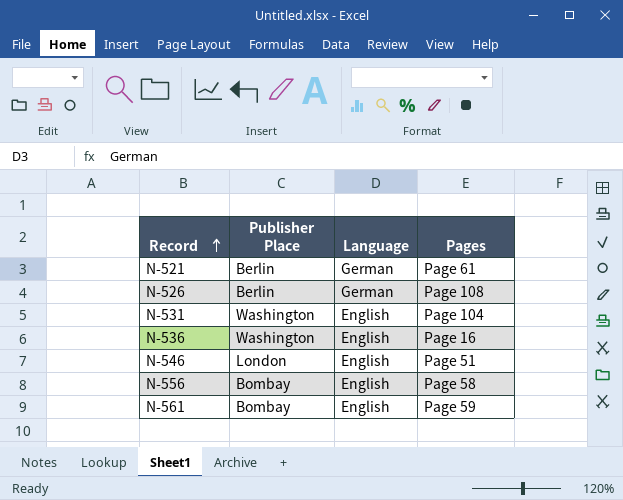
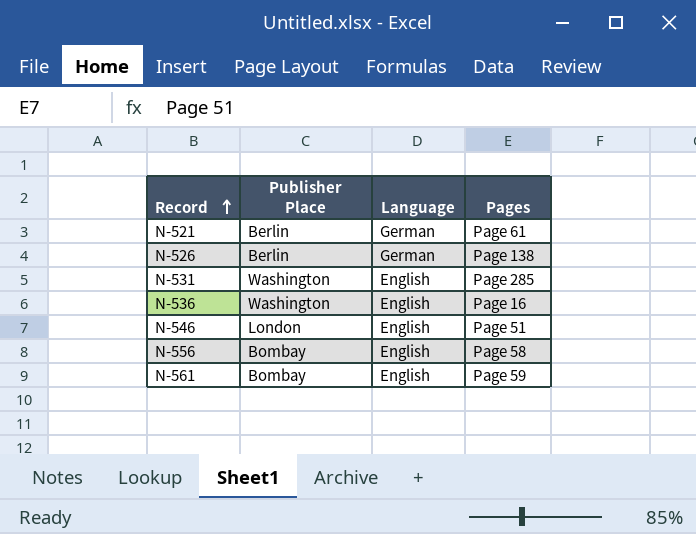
N-526 | Pages: Page 108 -> Page 138
N-531 | Pages: Page 104 -> Page 285

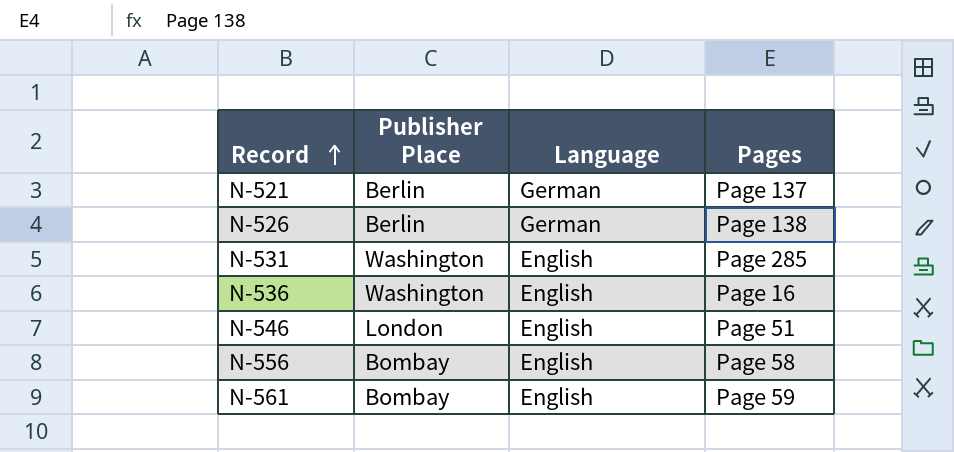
N-521 | Pages: Page 61 -> Page 137

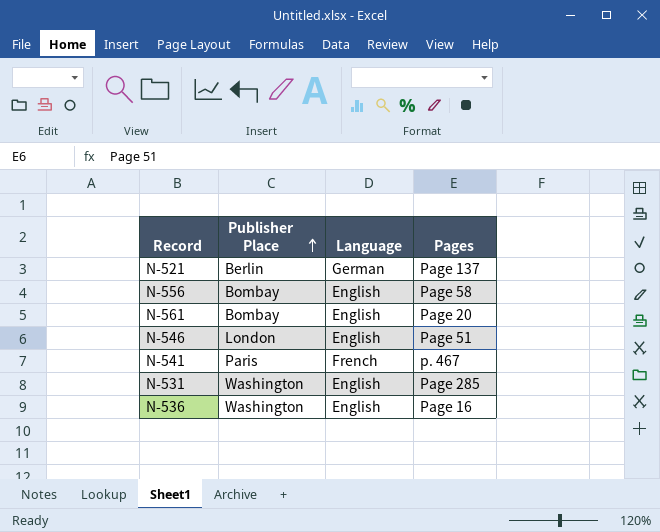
row order: Record ascending -> Publisher Place ascending
row N-526: Berlin | German | Page 138 -> none
N-561 | Pages: Page 59 -> Page 20
row N-541: none -> Paris | French | p. 467

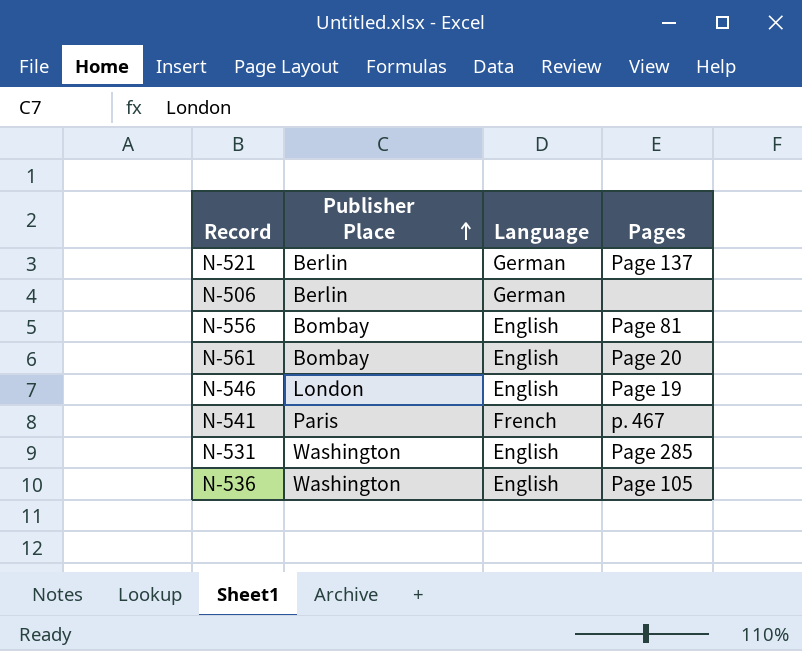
row N-506: none -> Berlin | German | none
N-556 | Pages: Page 58 -> Page 81
N-546 | Pages: Page 51 -> Page 19
N-536 | Pages: Page 16 -> Page 105

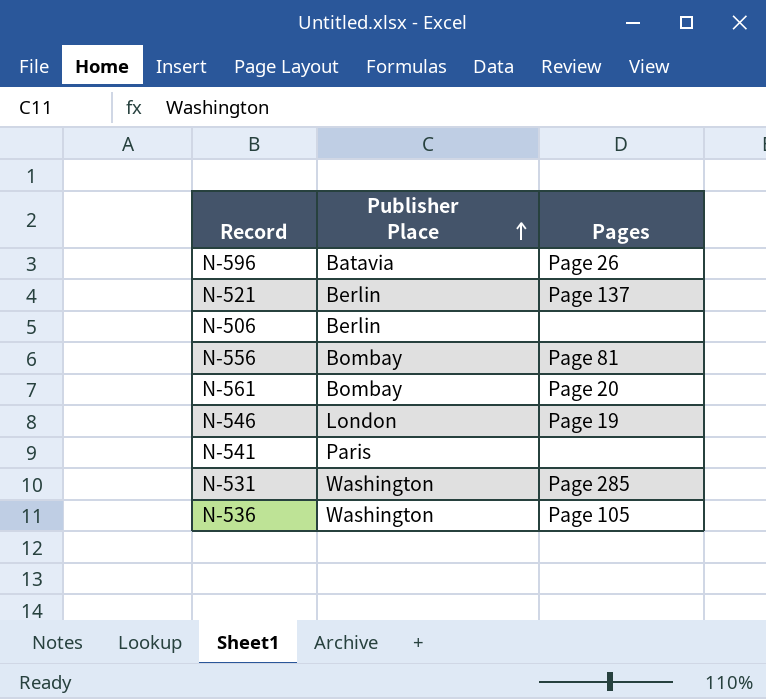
column Language | position: 3 -> none
row N-596: none -> Batavia | Page 26
N-541 | Pages: p. 467 -> none

